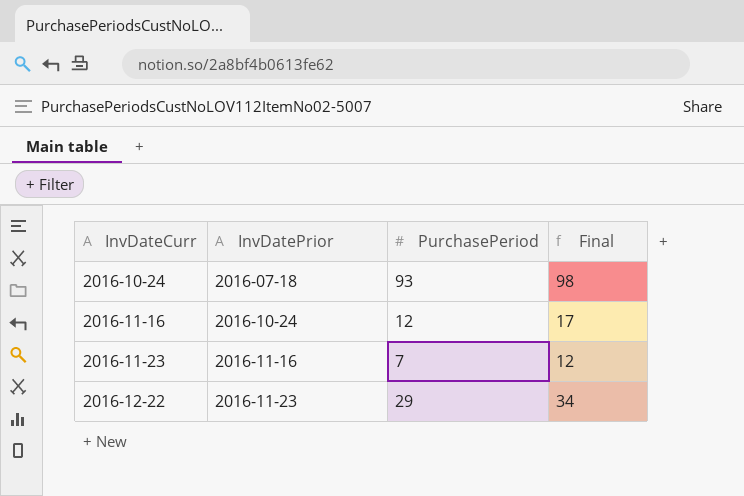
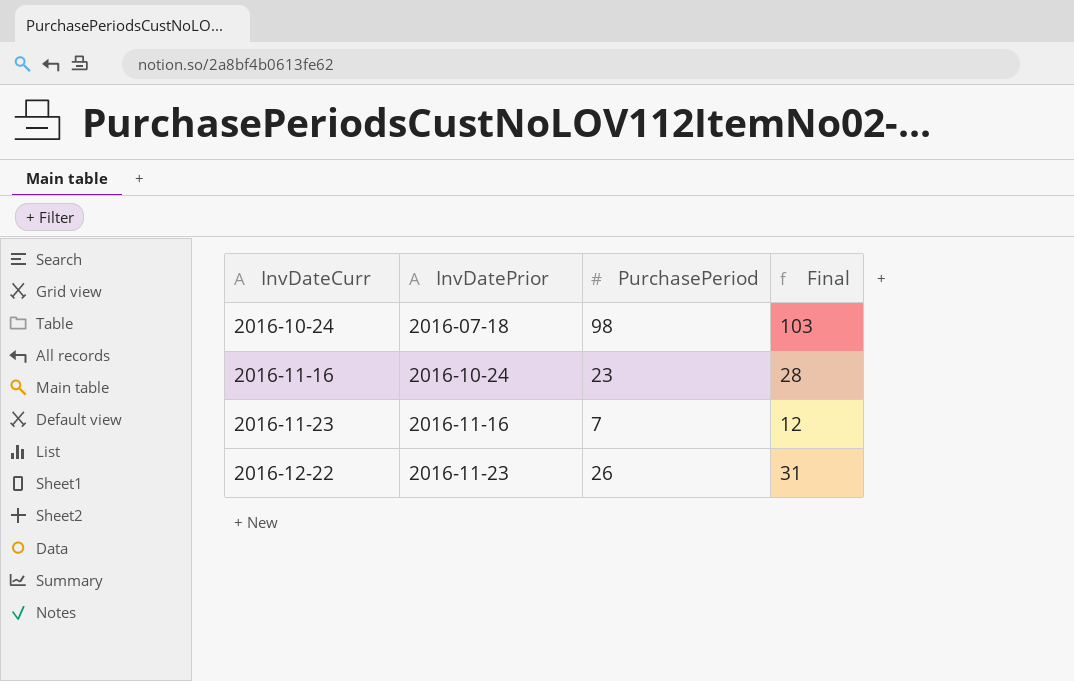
2016-10-24 | PurchasePeriod: 93 -> 98
2016-10-24 | Final: 98 -> 103
2016-11-16 | PurchasePeriod: 12 -> 23
2016-11-16 | Final: 17 -> 28
2016-12-22 | PurchasePeriod: 29 -> 26
2016-12-22 | Final: 34 -> 31

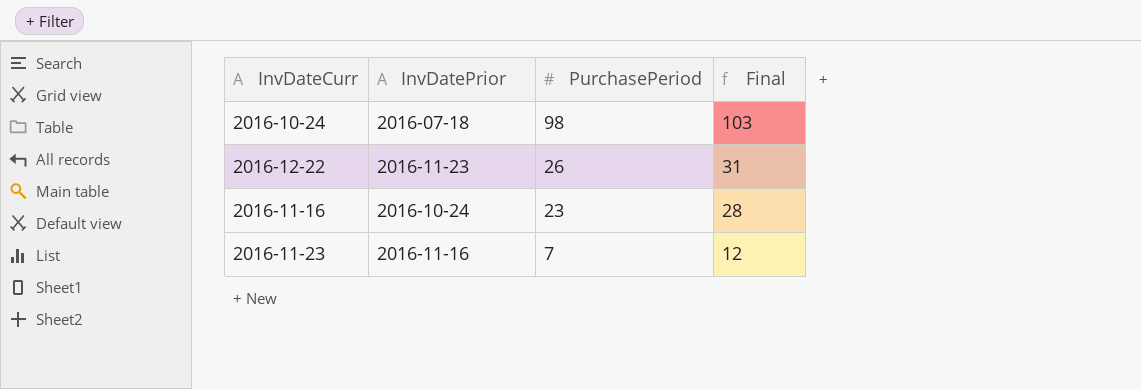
row order: InvDateCurr ascending -> PurchasePeriod descending

